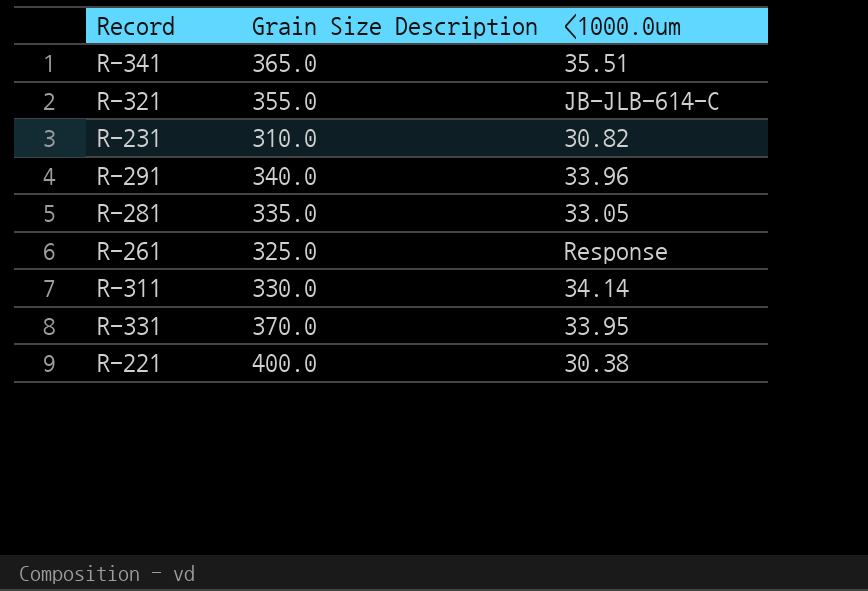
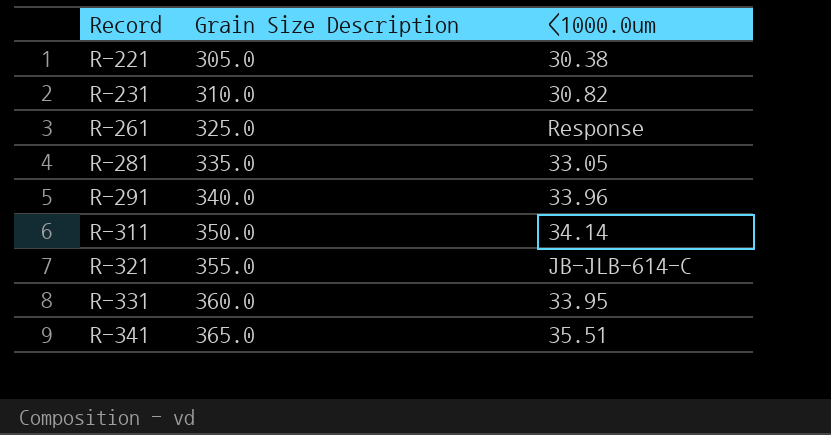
row order: none -> Record ascending
R-221 | Grain Size Description: 400.0 -> 305.0
R-311 | Grain Size Description: 330.0 -> 350.0
R-331 | Grain Size Description: 370.0 -> 360.0

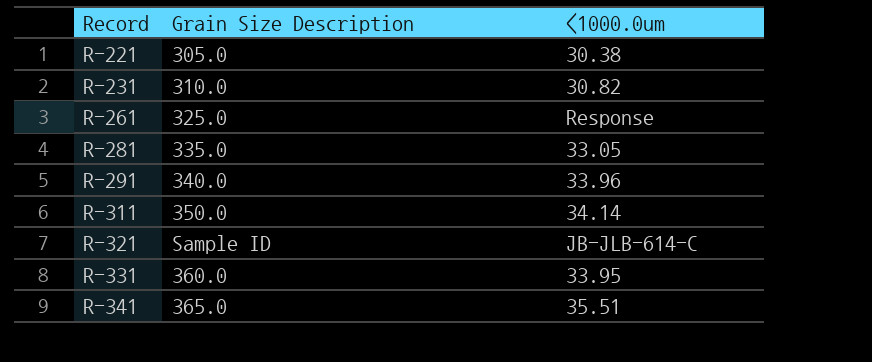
R-321 | Grain Size Description: 355.0 -> Sample ID

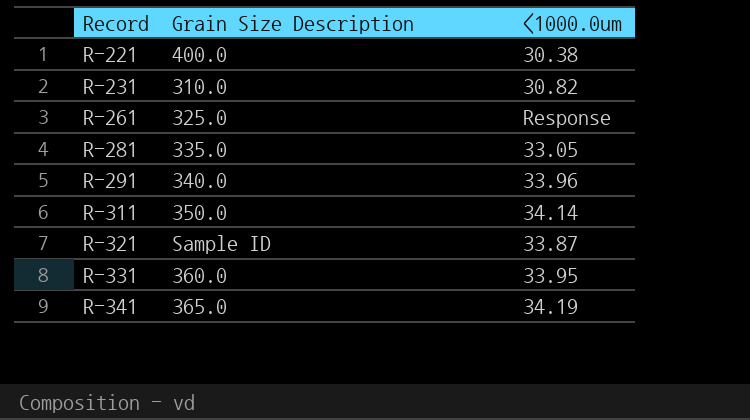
R-221 | Grain Size Description: 305.0 -> 400.0
R-321 | <1000.0um: JB-JLB-614-C -> 33.87
R-341 | <1000.0um: 35.51 -> 34.19

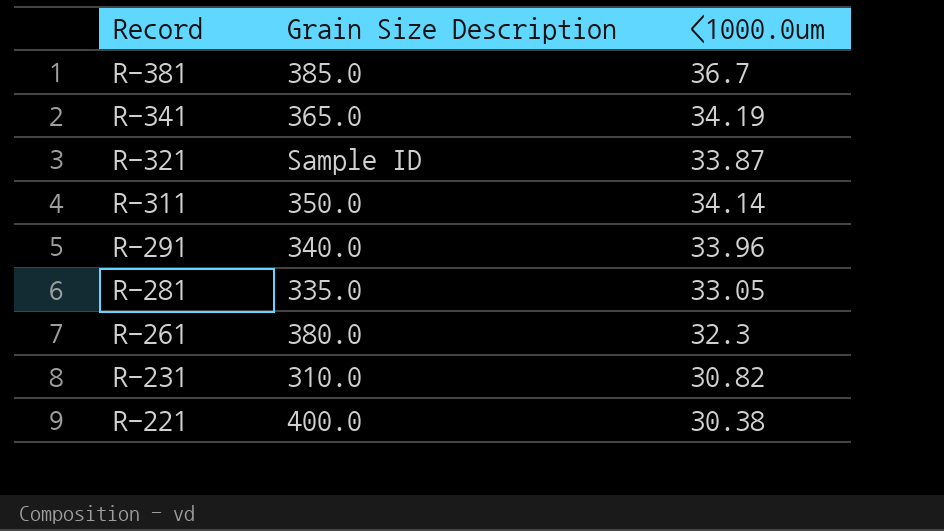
row order: Record ascending -> Record descending
row R-331: 360.0 | 33.95 -> none
row R-381: none -> 385.0 | 36.7
R-261 | Grain Size Description: 325.0 -> 380.0
R-261 | <1000.0um: Response -> 32.3

